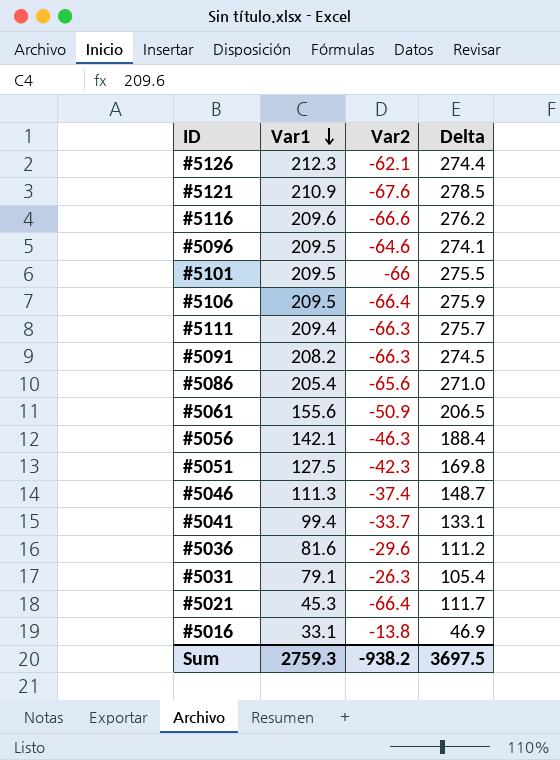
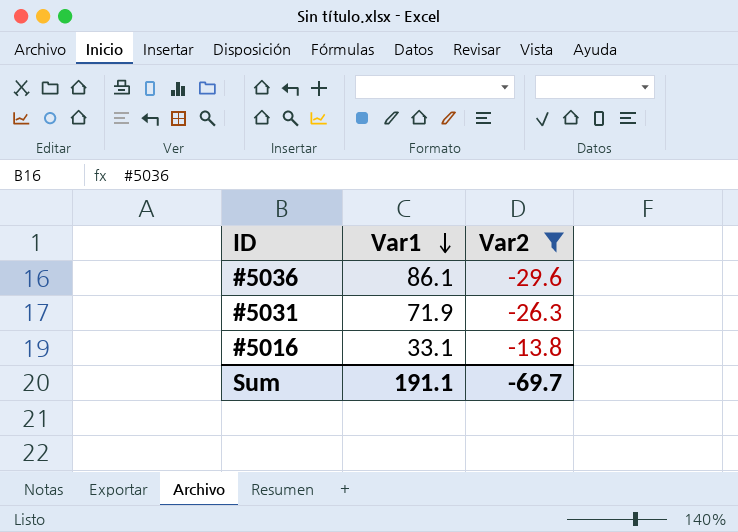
filter: none -> Var2 >= -29.6
column Delta | formula: [Var1] - [Var2] -> none
#5036 | Var1: 81.6 -> 86.1
#5031 | Var1: 79.1 -> 71.9
Sum | Var1: 2759.3 -> 191.1
Sum | Var2: -938.2 -> -69.7

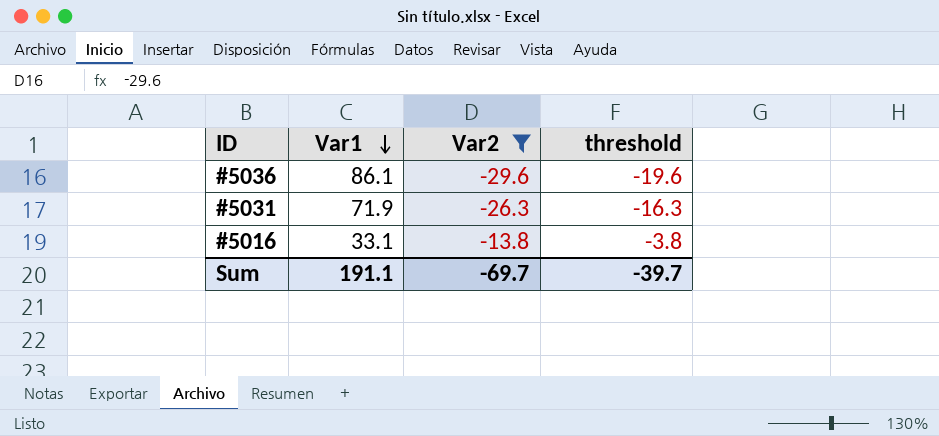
column threshold | formula: none -> [Var2] + 10

